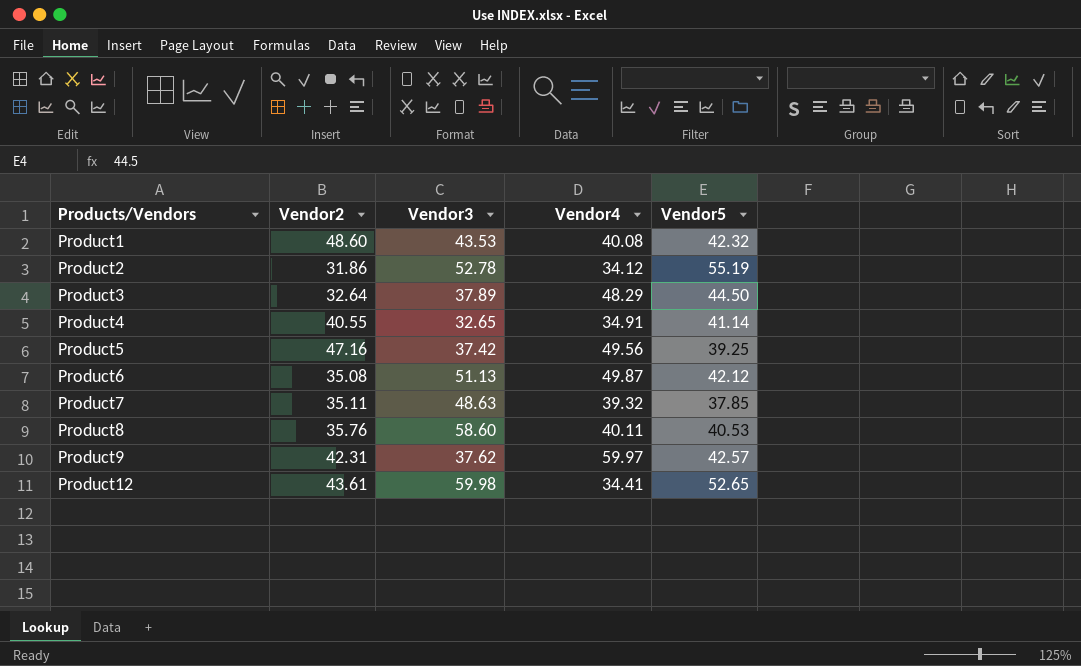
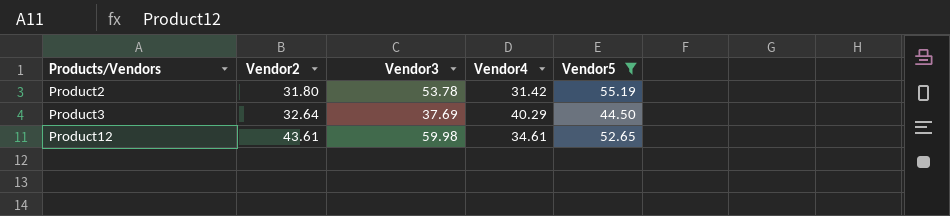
filter: none -> Vendor5 >= 44.50
Product2 | Vendor2: 31.86 -> 31.80
Product2 | Vendor3: 52.78 -> 53.78
Product2 | Vendor4: 34.12 -> 31.42
Product3 | Vendor3: 37.89 -> 37.69
Product3 | Vendor4: 48.29 -> 40.29
Product12 | Vendor4: 34.41 -> 34.61

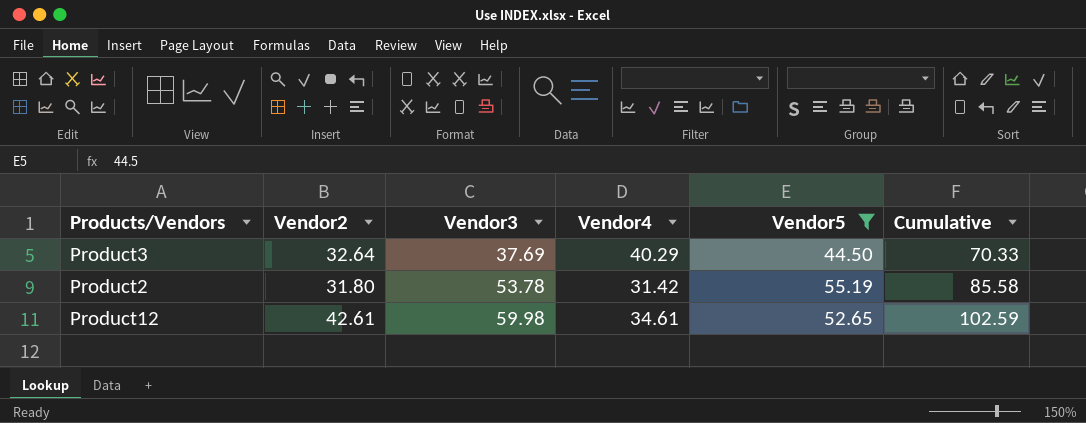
row order: Products/Vendors ascending -> Vendor3 ascending
column Cumulative | formula: none -> [Vendor2] + [Vendor3]
Product12 | Vendor2: 43.61 -> 42.61

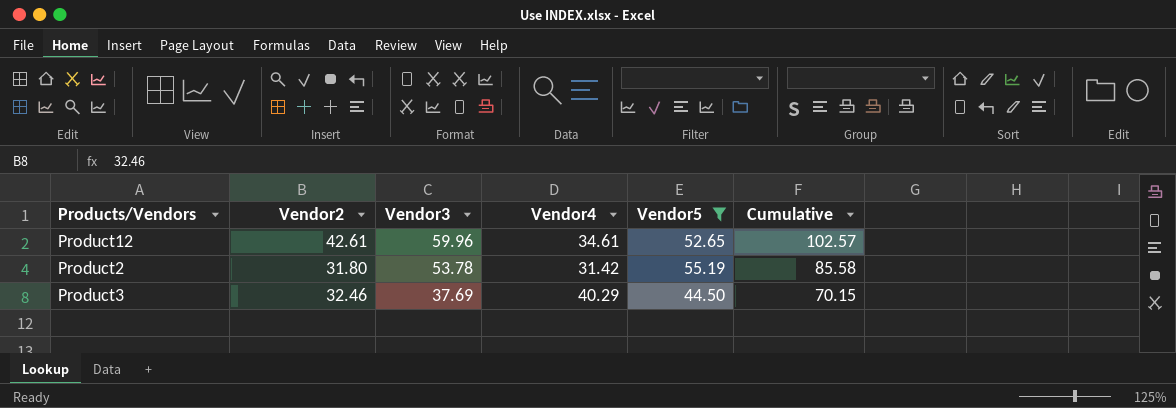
row order: Vendor3 ascending -> Vendor3 descending
Product12 | Vendor3: 59.98 -> 59.96
Product12 | Cumulative: 102.59 -> 102.57
Product3 | Vendor2: 32.64 -> 32.46
Product3 | Cumulative: 70.33 -> 70.15

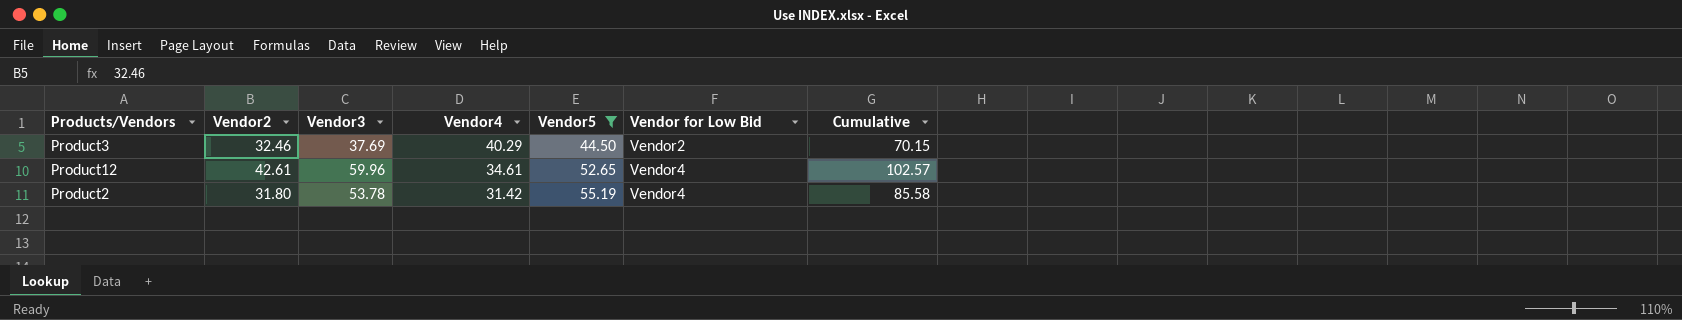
row order: Vendor3 descending -> Vendor4 descending
column Vendor for Low Bid | position: none -> 6

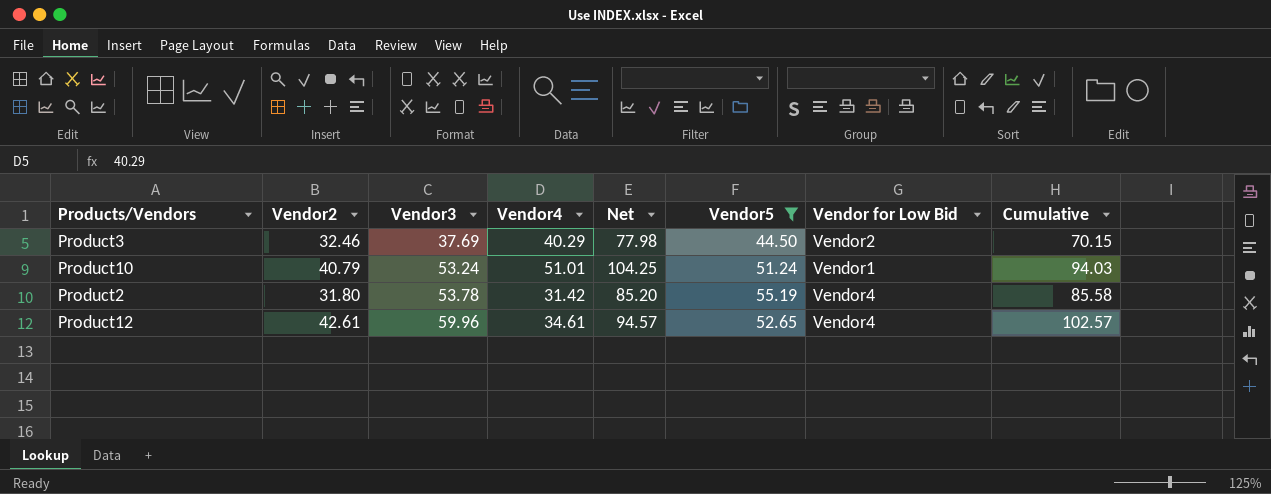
row order: Vendor4 descending -> Vendor3 ascending
column Net | formula: none -> [Vendor3] + [Vendor4]
row Product10: none -> 40.79 | 53.24 | 51.01 | 104.25 | 51.24 | Vendor1 | 94.03

